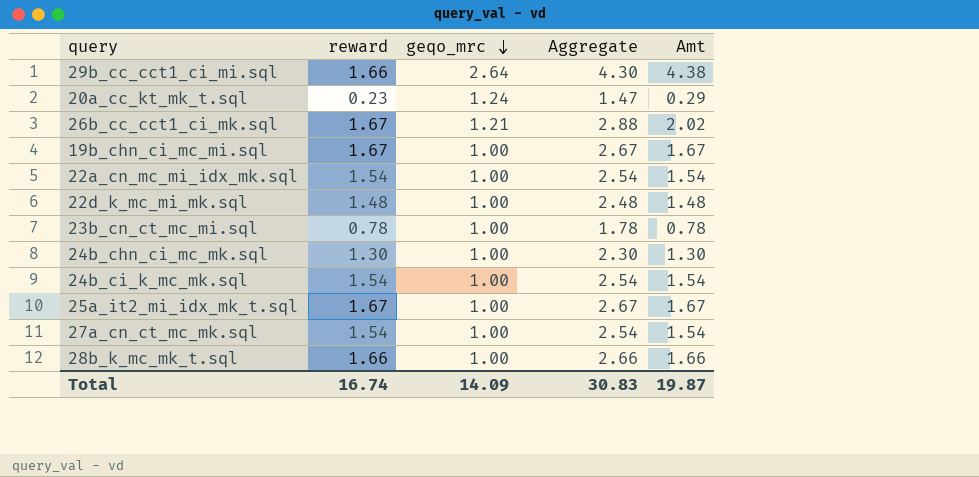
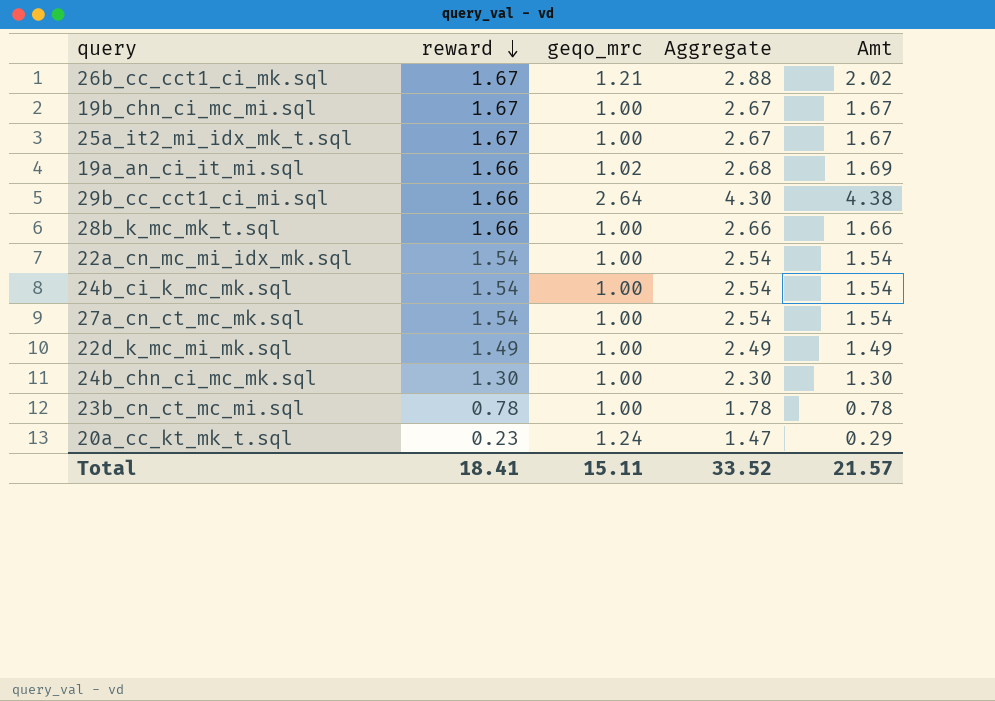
row order: geqo_mrc descending -> reward descending
row 19a_an_ci_it_mi.sql: none -> 1.66 | 1.02 | 2.68 | 1.69
22d_k_mc_mi_mk.sql | reward: 1.48 -> 1.49
22d_k_mc_mi_mk.sql | Aggregate: 2.48 -> 2.49
22d_k_mc_mi_mk.sql | Amt: 1.48 -> 1.49
Total | reward: 16.74 -> 18.41
Total | geqo_mrc: 14.09 -> 15.11
Total | Aggregate: 30.83 -> 33.52
Total | Amt: 19.87 -> 21.57

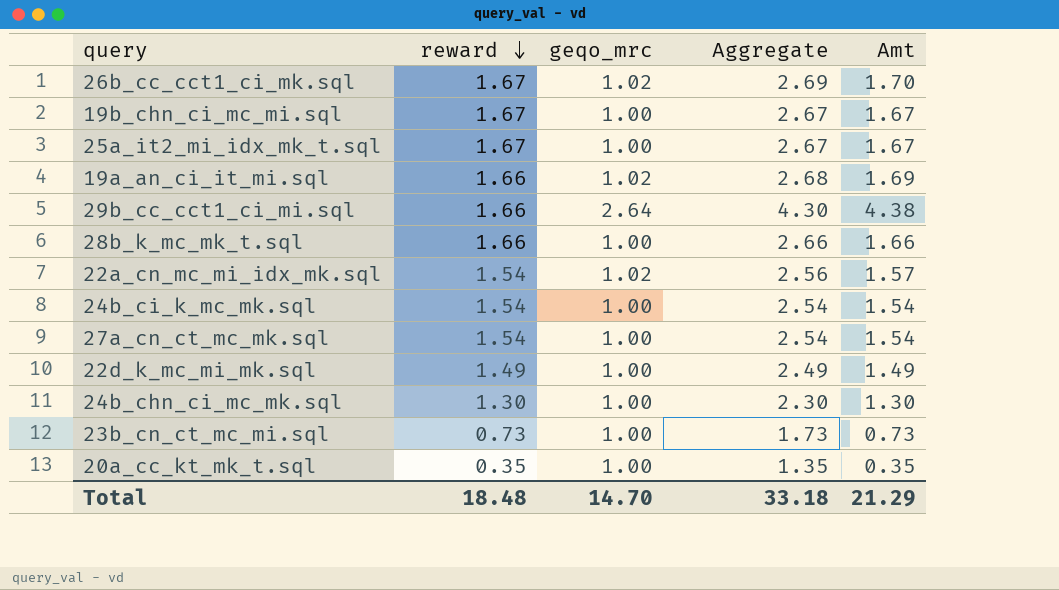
26b_cc_cct1_ci_mk.sql | geqo_mrc: 1.21 -> 1.02
26b_cc_cct1_ci_mk.sql | Aggregate: 2.88 -> 2.69
26b_cc_cct1_ci_mk.sql | Amt: 2.02 -> 1.70
22a_cn_mc_mi_idx_mk.sql | geqo_mrc: 1.00 -> 1.02
22a_cn_mc_mi_idx_mk.sql | Aggregate: 2.54 -> 2.56
22a_cn_mc_mi_idx_mk.sql | Amt: 1.54 -> 1.57
23b_cn_ct_mc_mi.sql | reward: 0.78 -> 0.73
23b_cn_ct_mc_mi.sql | Aggregate: 1.78 -> 1.73
23b_cn_ct_mc_mi.sql | Amt: 0.78 -> 0.73
20a_cc_kt_mk_t.sql | reward: 0.23 -> 0.35
20a_cc_kt_mk_t.sql | geqo_mrc: 1.24 -> 1.00
20a_cc_kt_mk_t.sql | Aggregate: 1.47 -> 1.35
20a_cc_kt_mk_t.sql | Amt: 0.29 -> 0.35
Total | reward: 18.41 -> 18.48
Total | geqo_mrc: 15.11 -> 14.70
Total | Aggregate: 33.52 -> 33.18
Total | Amt: 21.57 -> 21.29

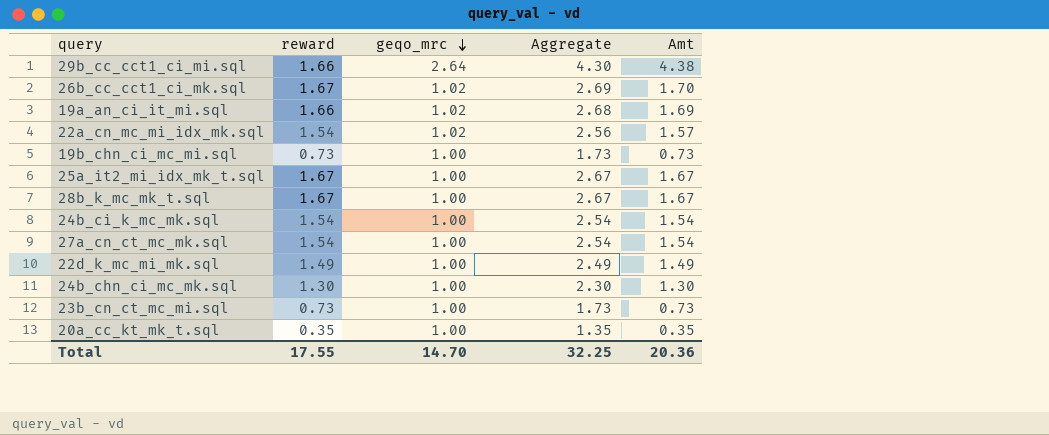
row order: reward descending -> geqo_mrc descending
19b_chn_ci_mc_mi.sql | reward: 1.67 -> 0.73
19b_chn_ci_mc_mi.sql | Aggregate: 2.67 -> 1.73
19b_chn_ci_mc_mi.sql | Amt: 1.67 -> 0.73
28b_k_mc_mk_t.sql | reward: 1.66 -> 1.67
28b_k_mc_mk_t.sql | Aggregate: 2.66 -> 2.67
28b_k_mc_mk_t.sql | Amt: 1.66 -> 1.67
Total | reward: 18.48 -> 17.55
Total | Aggregate: 33.18 -> 32.25
Total | Amt: 21.29 -> 20.36

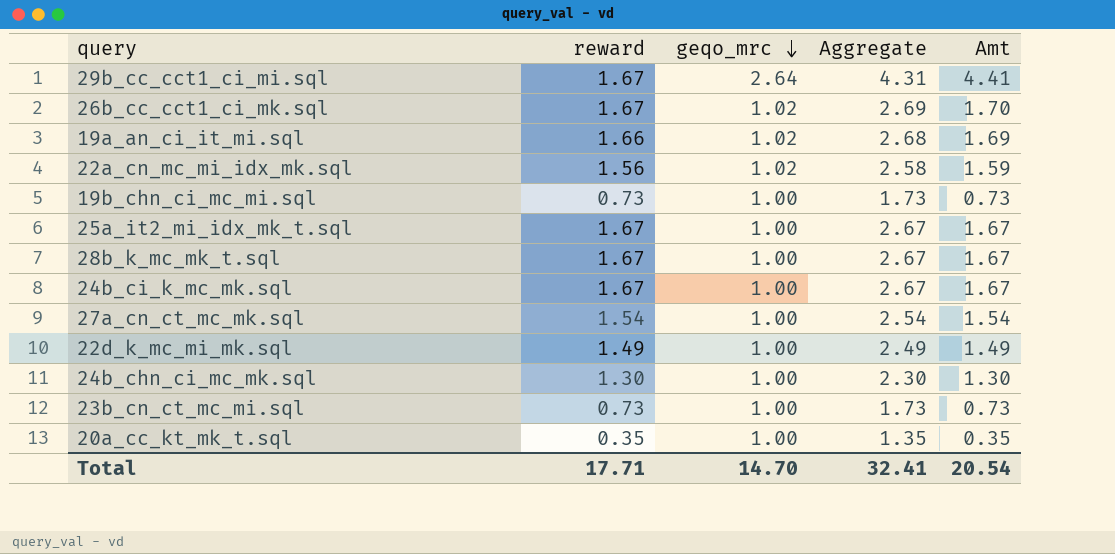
29b_cc_cct1_ci_mi.sql | reward: 1.66 -> 1.67
29b_cc_cct1_ci_mi.sql | Aggregate: 4.30 -> 4.31
29b_cc_cct1_ci_mi.sql | Amt: 4.38 -> 4.41
22a_cn_mc_mi_idx_mk.sql | reward: 1.54 -> 1.56
22a_cn_mc_mi_idx_mk.sql | Aggregate: 2.56 -> 2.58
22a_cn_mc_mi_idx_mk.sql | Amt: 1.57 -> 1.59
24b_ci_k_mc_mk.sql | reward: 1.54 -> 1.67
24b_ci_k_mc_mk.sql | Aggregate: 2.54 -> 2.67
24b_ci_k_mc_mk.sql | Amt: 1.54 -> 1.67
Total | reward: 17.55 -> 17.71
Total | Aggregate: 32.25 -> 32.41
Total | Amt: 20.36 -> 20.54

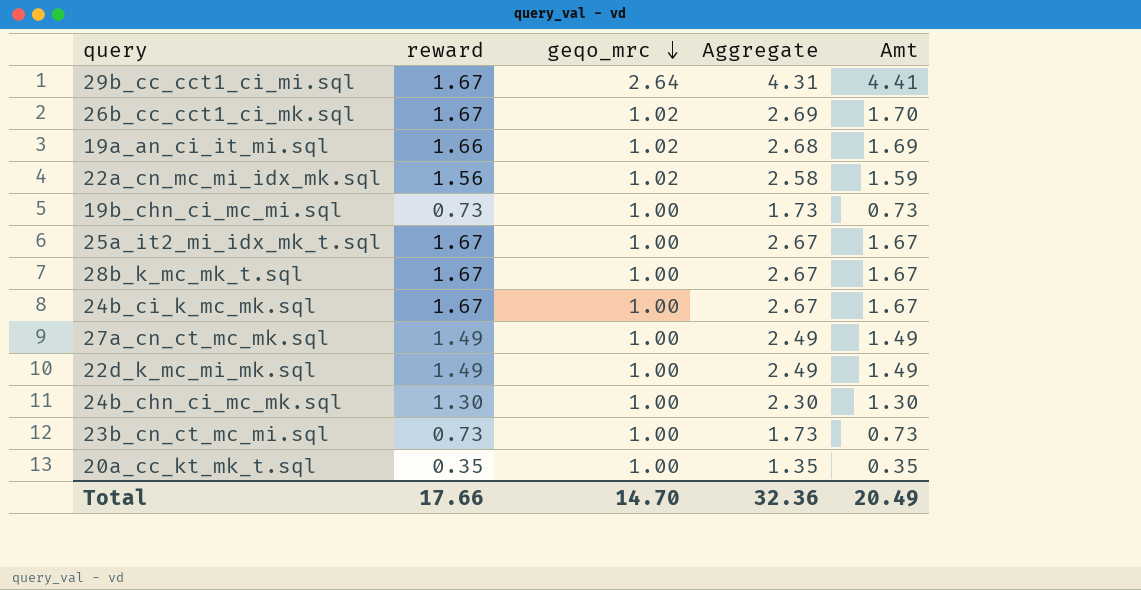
27a_cn_ct_mc_mk.sql | reward: 1.54 -> 1.49
27a_cn_ct_mc_mk.sql | Aggregate: 2.54 -> 2.49
27a_cn_ct_mc_mk.sql | Amt: 1.54 -> 1.49
Total | reward: 17.71 -> 17.66
Total | Aggregate: 32.41 -> 32.36
Total | Amt: 20.54 -> 20.49

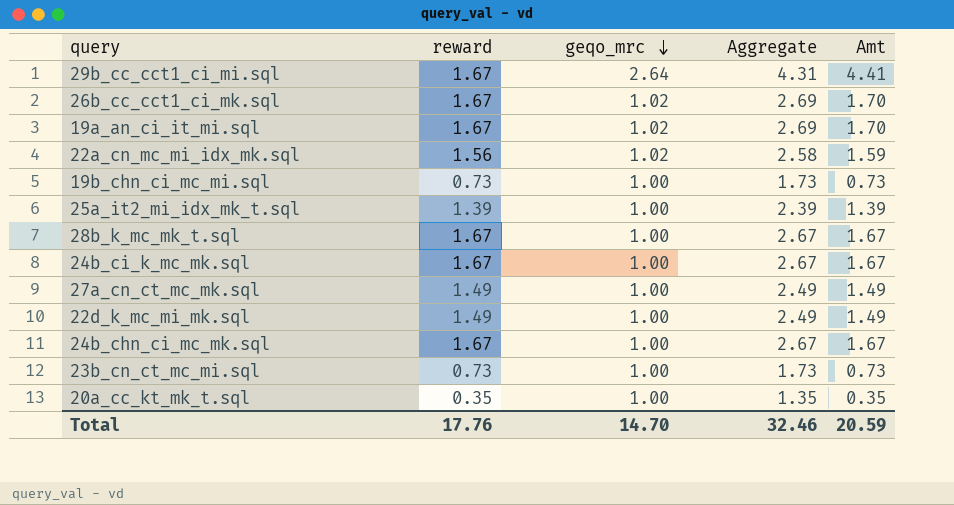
19a_an_ci_it_mi.sql | reward: 1.66 -> 1.67
19a_an_ci_it_mi.sql | Aggregate: 2.68 -> 2.69
19a_an_ci_it_mi.sql | Amt: 1.69 -> 1.70
25a_it2_mi_idx_mk_t.sql | reward: 1.67 -> 1.39
25a_it2_mi_idx_mk_t.sql | Aggregate: 2.67 -> 2.39
25a_it2_mi_idx_mk_t.sql | Amt: 1.67 -> 1.39
24b_chn_ci_mc_mk.sql | reward: 1.30 -> 1.67
24b_chn_ci_mc_mk.sql | Aggregate: 2.30 -> 2.67
24b_chn_ci_mc_mk.sql | Amt: 1.30 -> 1.67
Total | reward: 17.66 -> 17.76
Total | Aggregate: 32.36 -> 32.46
Total | Amt: 20.49 -> 20.59

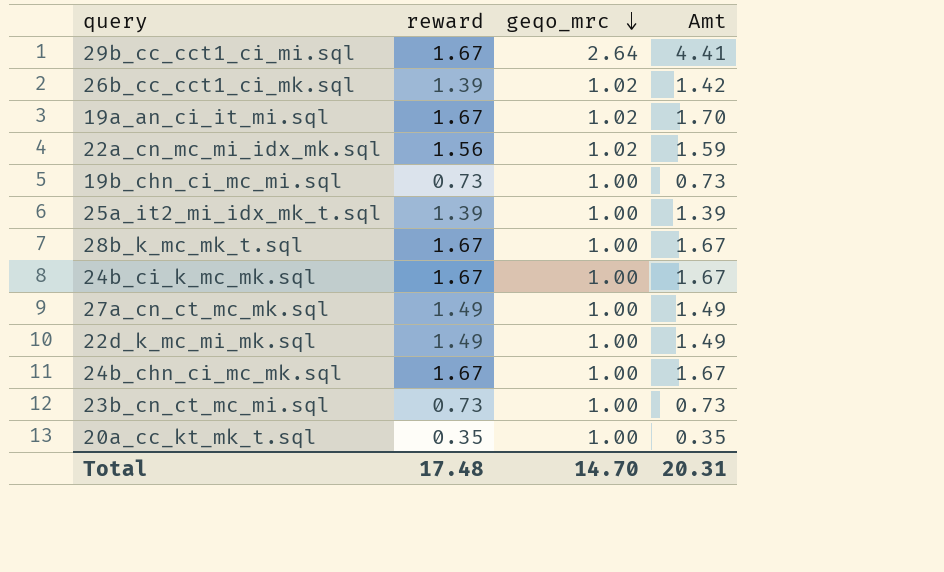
column Aggregate | formula: [reward] + [geqo_mrc] -> none
26b_cc_cct1_ci_mk.sql | reward: 1.67 -> 1.39
26b_cc_cct1_ci_mk.sql | Amt: 1.70 -> 1.42
Total | reward: 17.76 -> 17.48
Total | Amt: 20.59 -> 20.31

